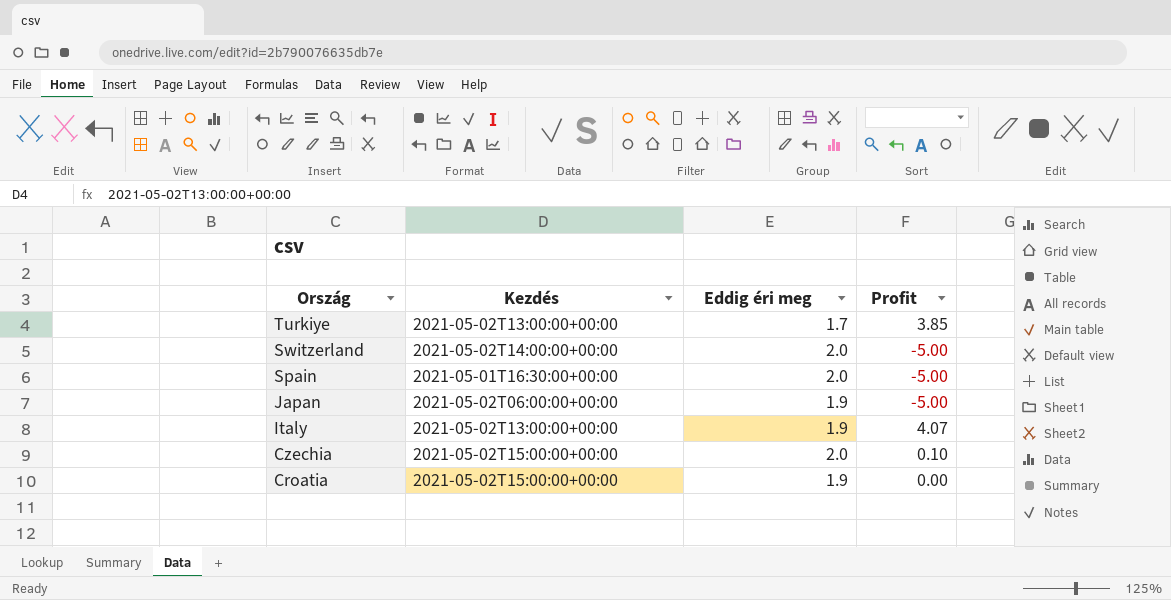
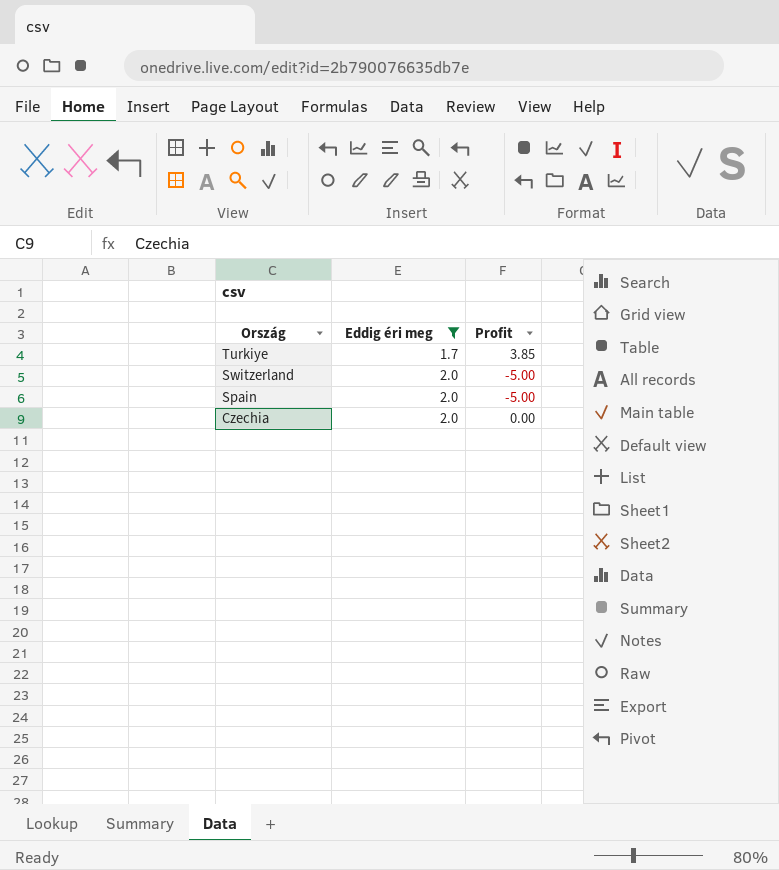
filter: none -> Eddig éri meg != 1.9
column Kezdés | position: 2 -> none
Czechia | Profit: 0.10 -> 0.00

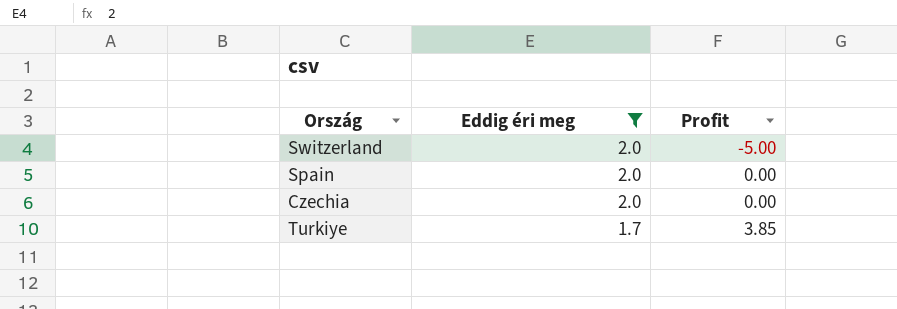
row order: Ország descending -> Eddig éri meg descending
Spain | Profit: -5.00 -> 0.00

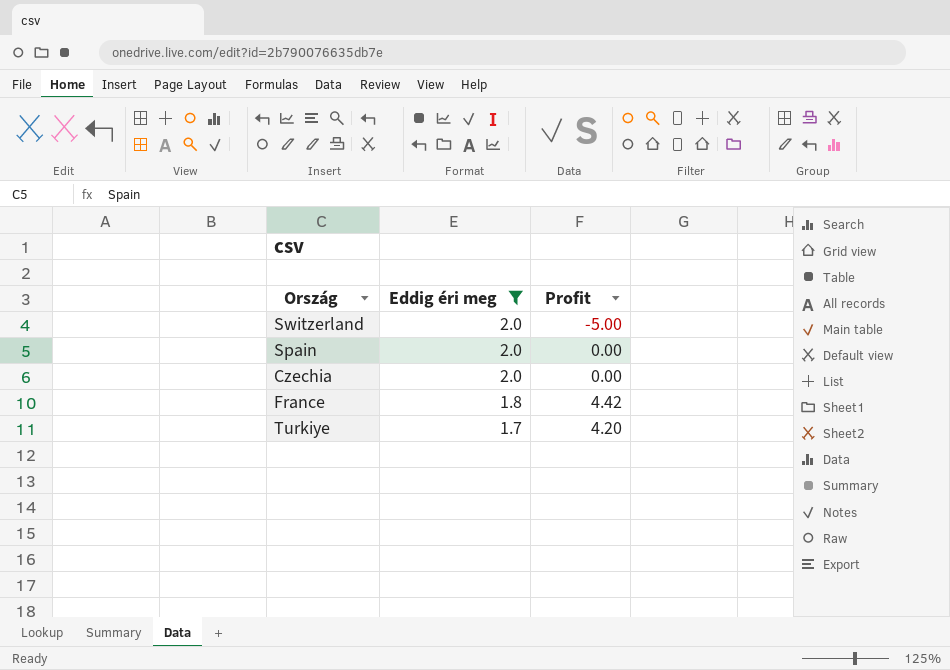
row France: none -> 1.8 | 4.42
Turkiye | Profit: 3.85 -> 4.20

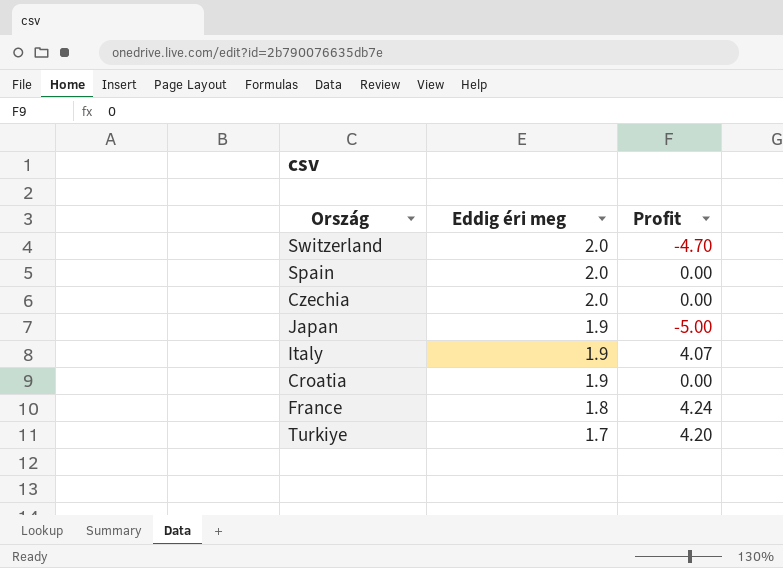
filter: Eddig éri meg != 1.9 -> none
Switzerland | Profit: -5.00 -> -4.70
France | Profit: 4.42 -> 4.24

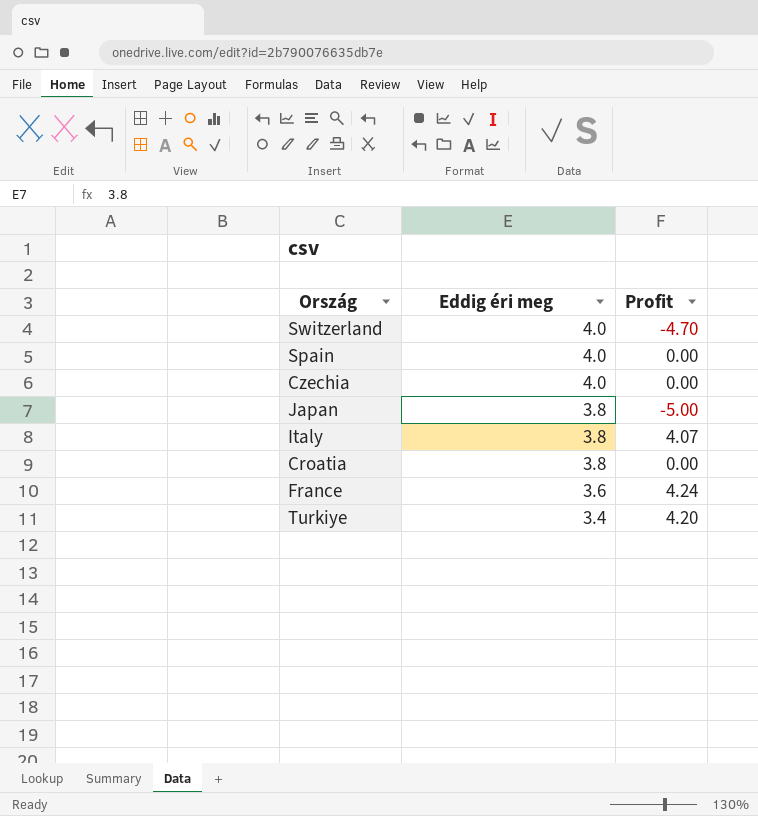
Switzerland | Eddig éri meg: 2.0 -> 4.0
Spain | Eddig éri meg: 2.0 -> 4.0
Czechia | Eddig éri meg: 2.0 -> 4.0
Japan | Eddig éri meg: 1.9 -> 3.8
Italy | Eddig éri meg: 1.9 -> 3.8
Croatia | Eddig éri meg: 1.9 -> 3.8
France | Eddig éri meg: 1.8 -> 3.6
Turkiye | Eddig éri meg: 1.7 -> 3.4

